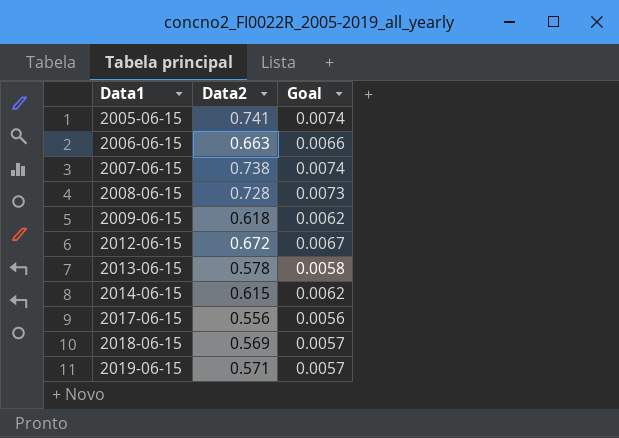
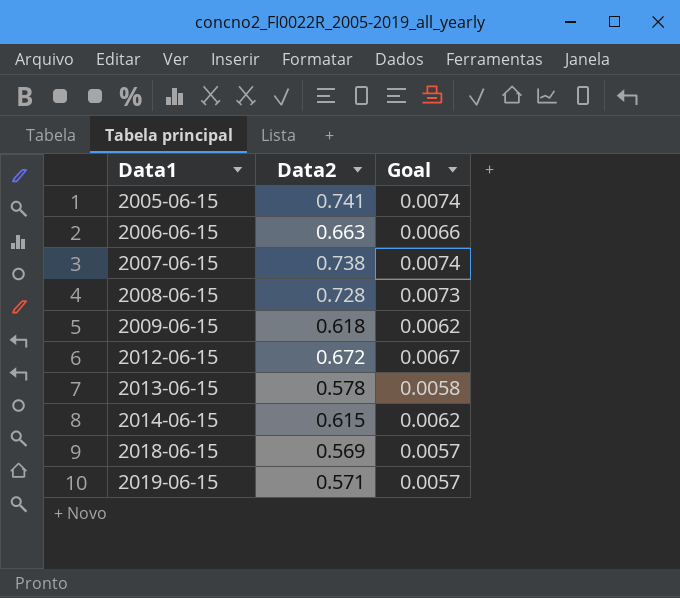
row 2017-06-15: 0.556 | 0.0056 -> none

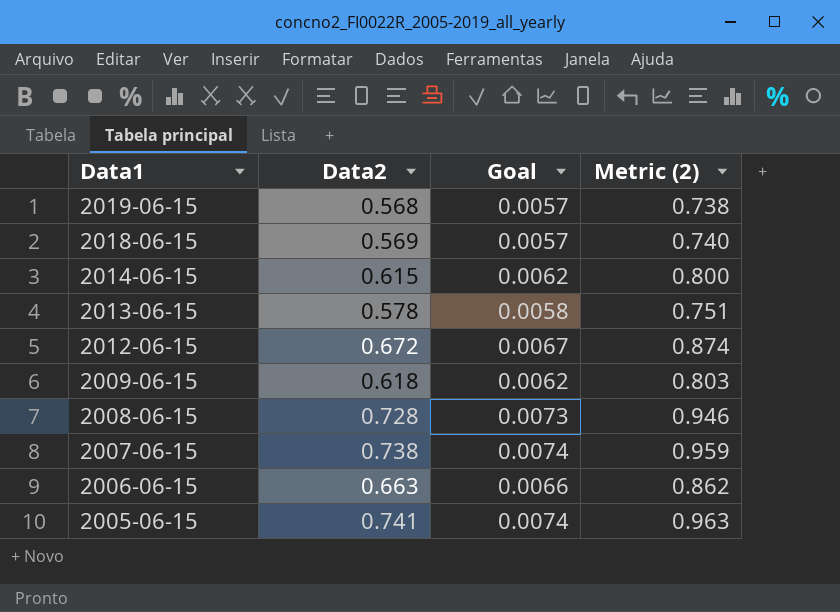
row order: Data1 ascending -> Data1 descending
column Metric (2) | formula: none -> [Data2] * 1.3
2019-06-15 | Data2: 0.571 -> 0.568

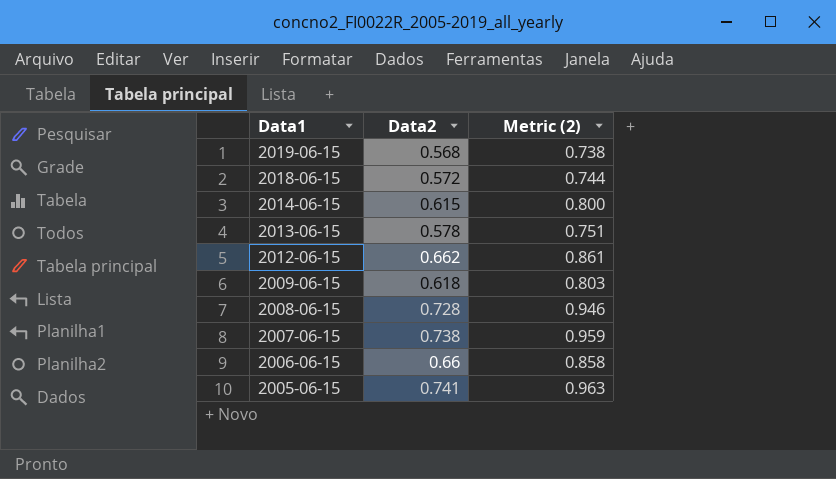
column Goal | formula: [Data2] * 0.01 -> none
2018-06-15 | Data2: 0.569 -> 0.572
2018-06-15 | Metric (2): 0.740 -> 0.744
2012-06-15 | Data2: 0.672 -> 0.662
2012-06-15 | Metric (2): 0.874 -> 0.861
2006-06-15 | Data2: 0.663 -> 0.66
2006-06-15 | Metric (2): 0.862 -> 0.858

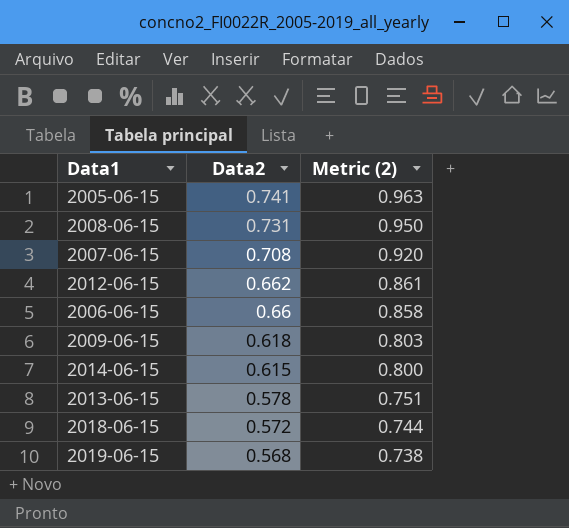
row order: Data1 descending -> Data2 descending
2008-06-15 | Data2: 0.728 -> 0.731
2008-06-15 | Metric (2): 0.946 -> 0.950
2007-06-15 | Data2: 0.738 -> 0.708
2007-06-15 | Metric (2): 0.959 -> 0.920

